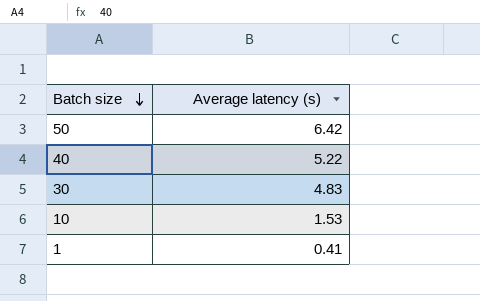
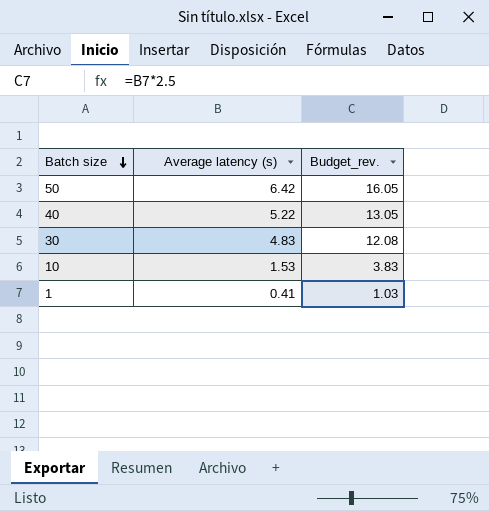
column Budget_rev. | formula: none -> [Average latency (s)] * 2.5

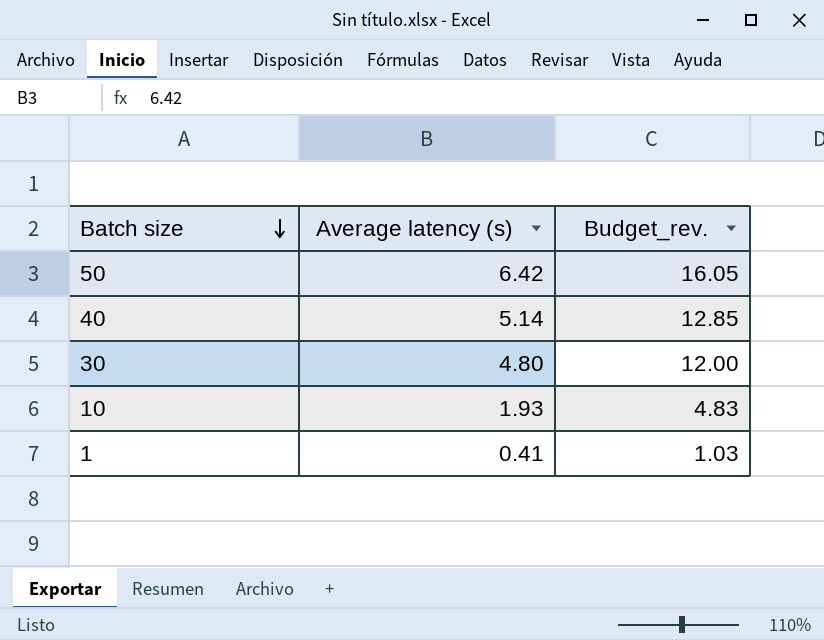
40 | Average latency (s): 5.22 -> 5.14
40 | Budget_rev.: 13.05 -> 12.85
30 | Average latency (s): 4.83 -> 4.80
30 | Budget_rev.: 12.08 -> 12.00
10 | Average latency (s): 1.53 -> 1.93
10 | Budget_rev.: 3.83 -> 4.83

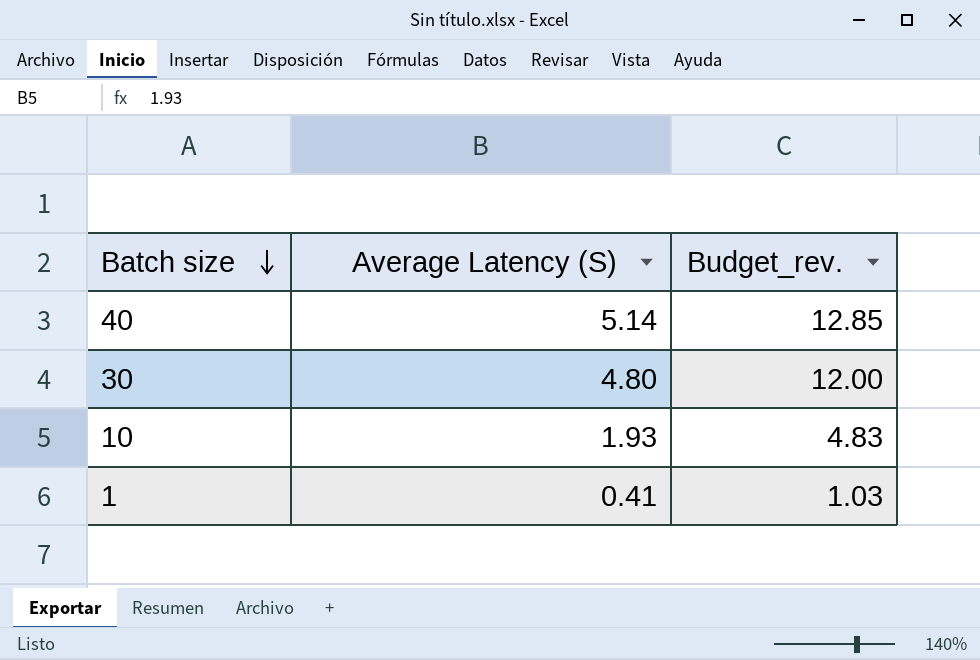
column name: Average latency (s) -> Average Latency (S)
row 50: 6.42 | 16.05 -> none

